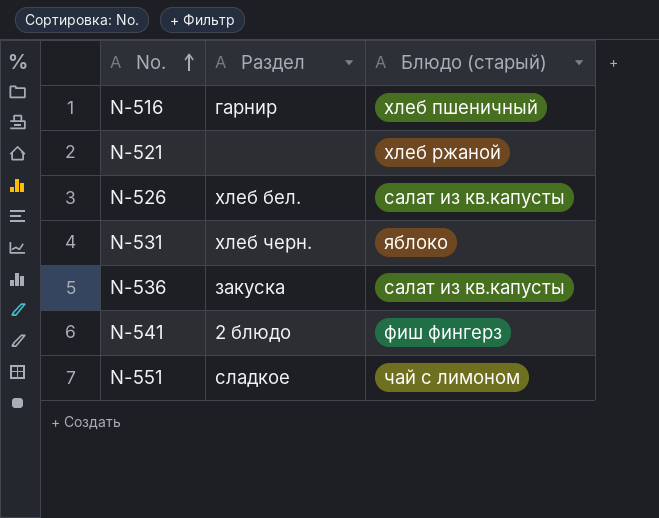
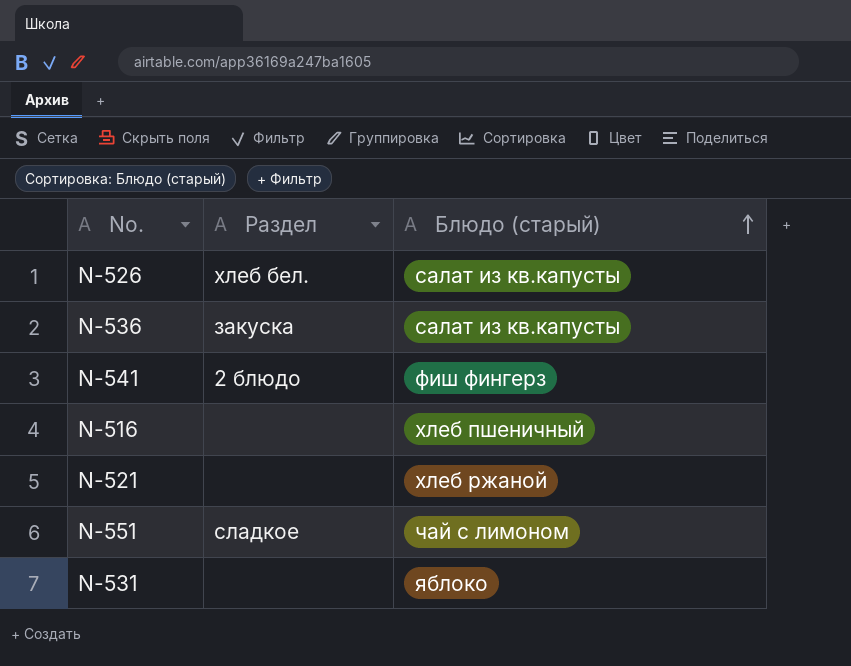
row order: No. ascending -> Блюдо (старый) ascending
N-516 | Раздел: гарнир -> none
N-531 | Раздел: хлеб черн. -> none

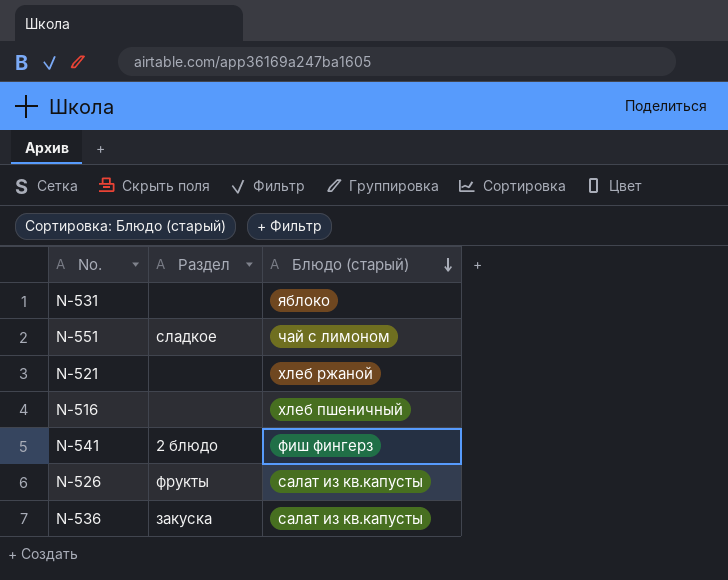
row order: Блюдо (старый) ascending -> Блюдо (старый) descending
N-526 | Раздел: хлеб бел. -> фрукты

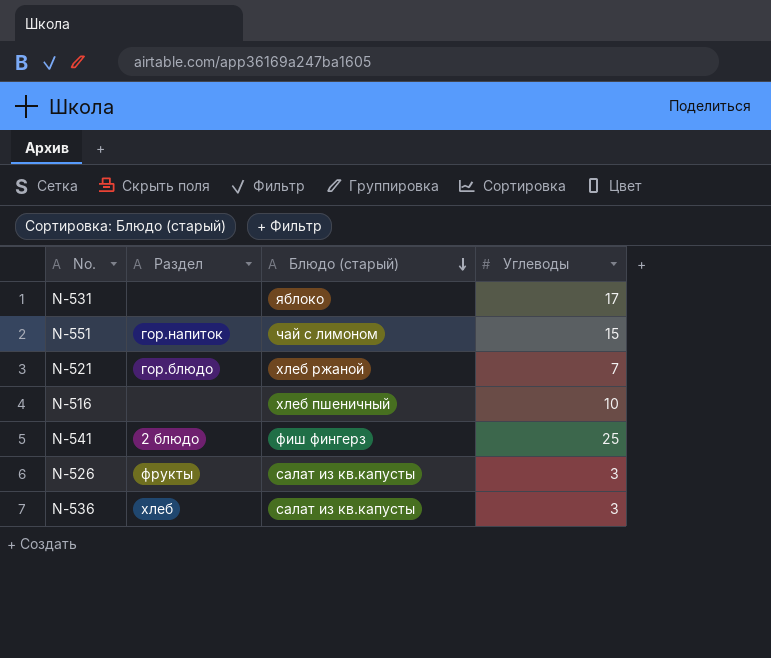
column Углеводы | position: none -> 4
N-551 | Раздел: сладкое -> гор.напиток
N-521 | Раздел: none -> гор.блюдо
N-536 | Раздел: закуска -> хлеб

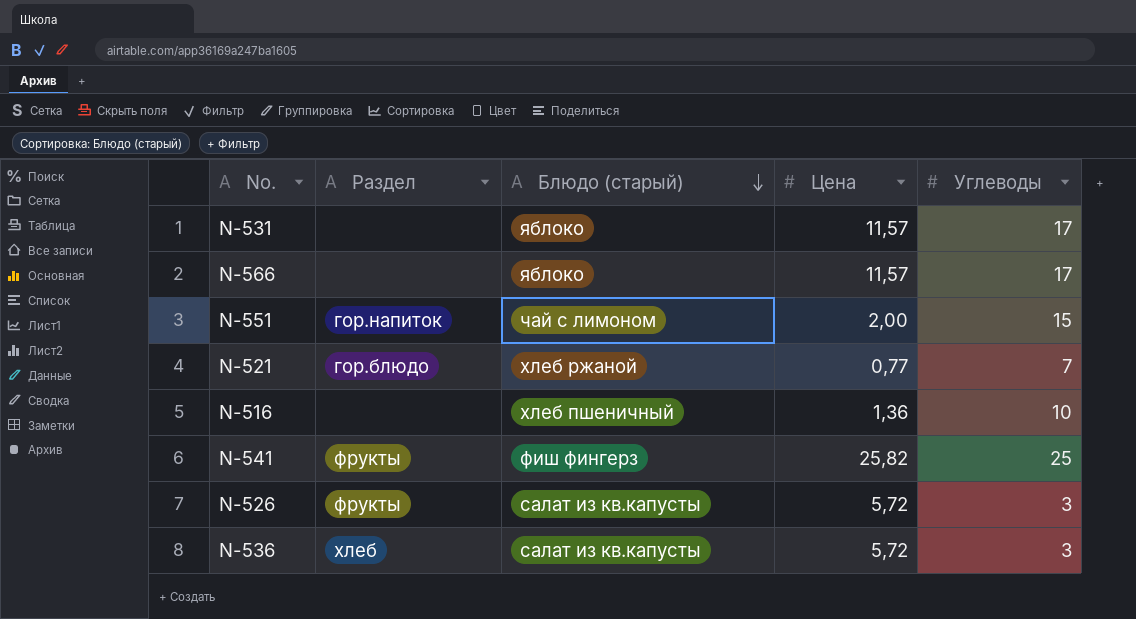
column Цена | position: none -> 4
row N-566: none -> none | яблоко | 11,57 | 17
N-541 | Раздел: 2 блюдо -> фрукты

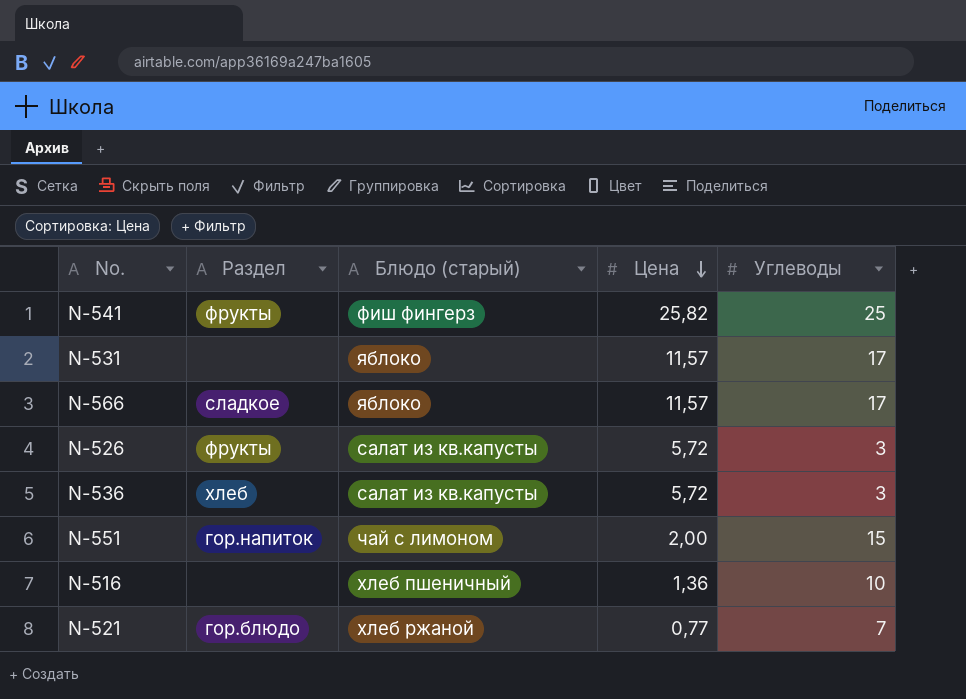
row order: Блюдо (старый) descending -> Цена descending
N-566 | Раздел: none -> сладкое

